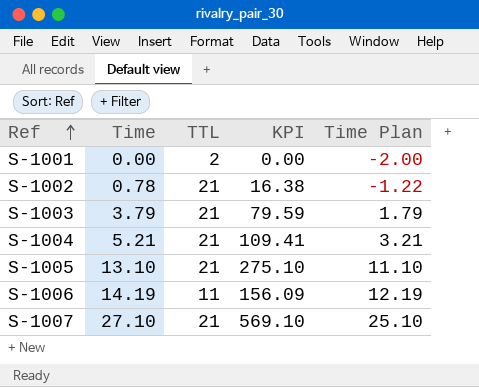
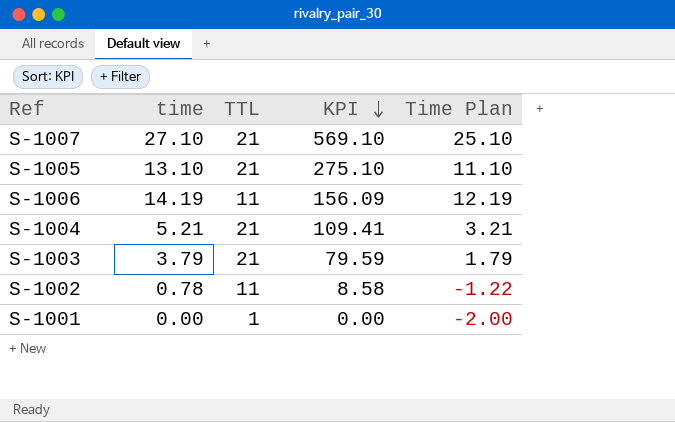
row order: Ref ascending -> KPI descending
column name: Time -> time
S-1002 | TTL: 21 -> 11
S-1002 | KPI: 16.38 -> 8.58
S-1001 | TTL: 2 -> 1

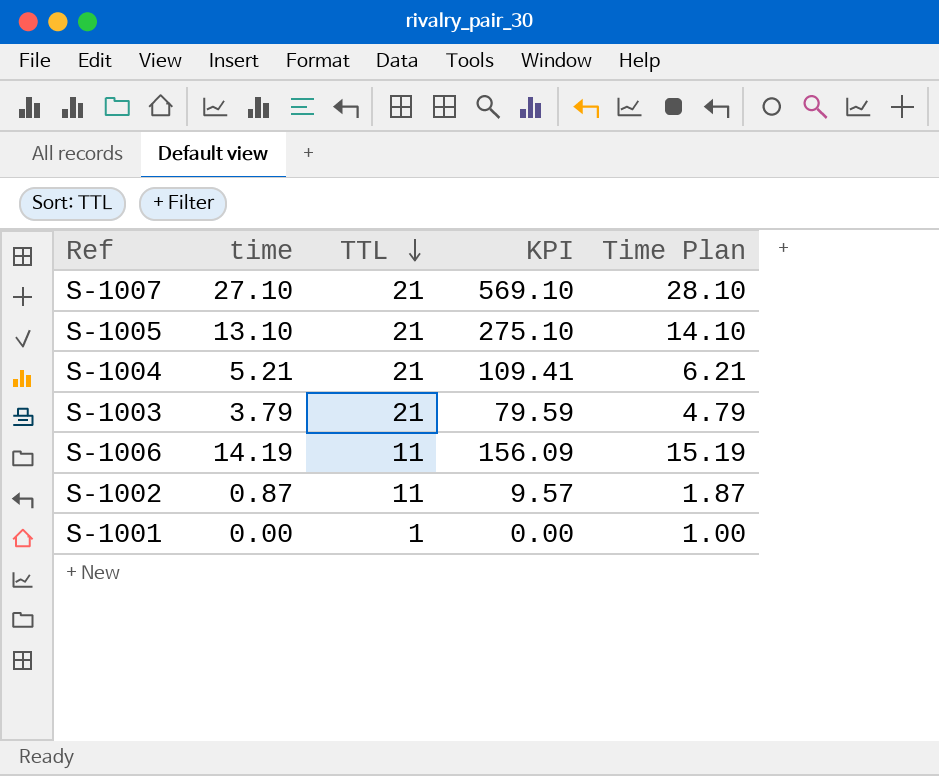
row order: KPI descending -> TTL descending
column Time Plan | formula: [time] - 2 -> [time] + 1
S-1002 | time: 0.78 -> 0.87
S-1002 | KPI: 8.58 -> 9.57

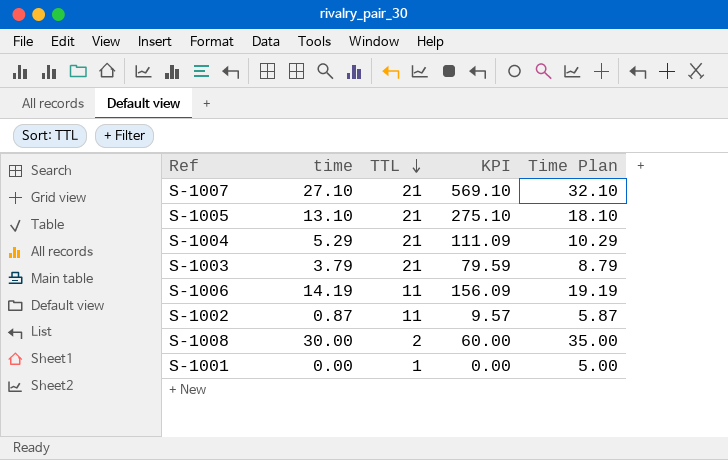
column Time Plan | formula: [time] + 1 -> [time] + 5
S-1004 | time: 5.21 -> 5.29
S-1004 | KPI: 109.41 -> 111.09
row S-1008: none -> 30.00 | 2 | 60.00 | 35.00

